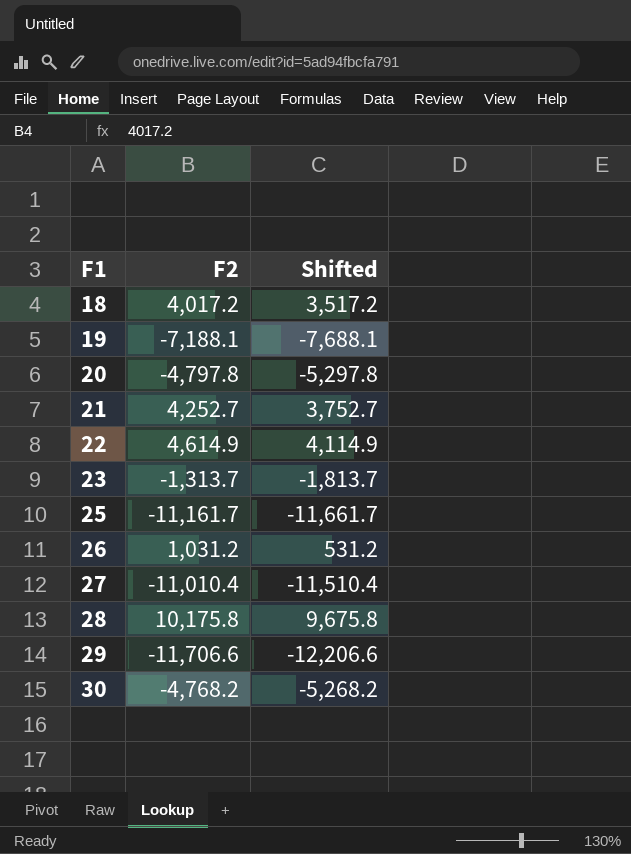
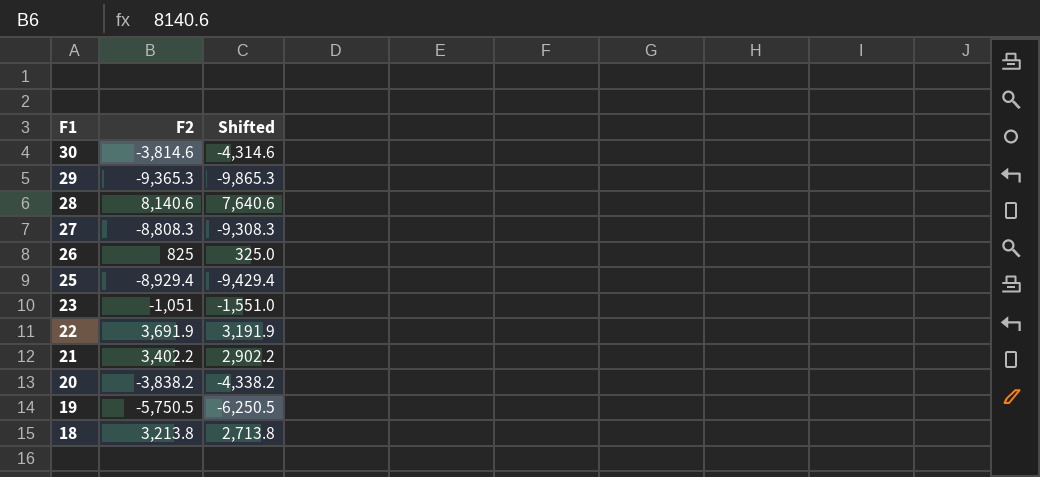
row order: F1 ascending -> F1 descending
30 | F2: -4,768.2 -> -3,814.6
30 | Shifted: -5,268.2 -> -4,314.6
29 | F2: -11,706.6 -> -9,365.3
29 | Shifted: -12,206.6 -> -9,865.3
28 | F2: 10,175.8 -> 8,140.6
28 | Shifted: 9,675.8 -> 7,640.6
27 | F2: -11,010.4 -> -8,808.3
27 | Shifted: -11,510.4 -> -9,308.3
26 | F2: 1,031.2 -> 825
26 | Shifted: 531.2 -> 325.0
25 | F2: -11,161.7 -> -8,929.4
25 | Shifted: -11,661.7 -> -9,429.4
23 | F2: -1,313.7 -> -1,051
23 | Shifted: -1,813.7 -> -1,551.0
22 | F2: 4,614.9 -> 3,691.9
22 | Shifted: 4,114.9 -> 3,191.9
21 | F2: 4,252.7 -> 3,402.2
21 | Shifted: 3,752.7 -> 2,902.2
20 | F2: -4,797.8 -> -3,838.2
20 | Shifted: -5,297.8 -> -4,338.2
19 | F2: -7,188.1 -> -5,750.5
19 | Shifted: -7,688.1 -> -6,250.5
18 | F2: 4,017.2 -> 3,213.8
18 | Shifted: 3,517.2 -> 2,713.8

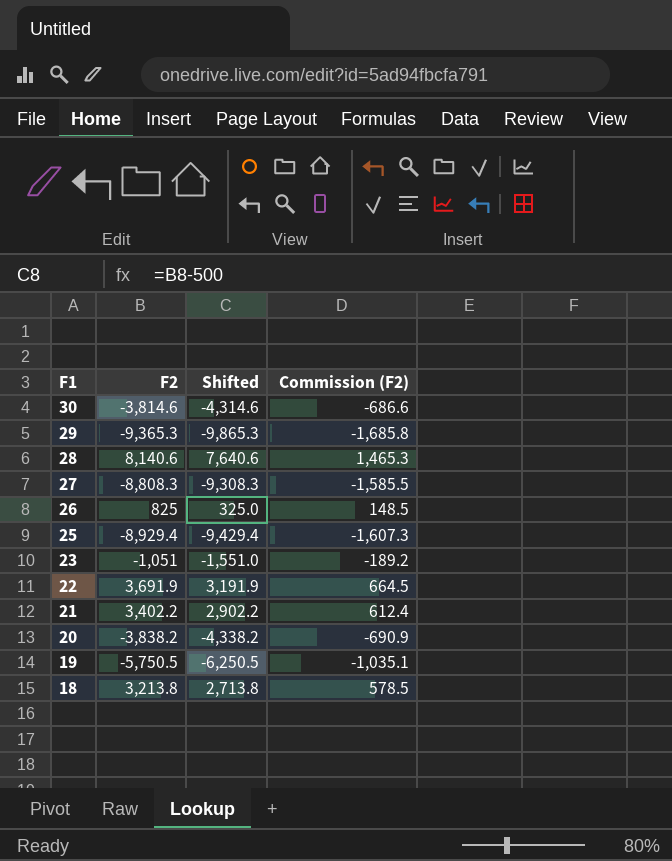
column Commission (F2) | formula: none -> [F2] * 0.18

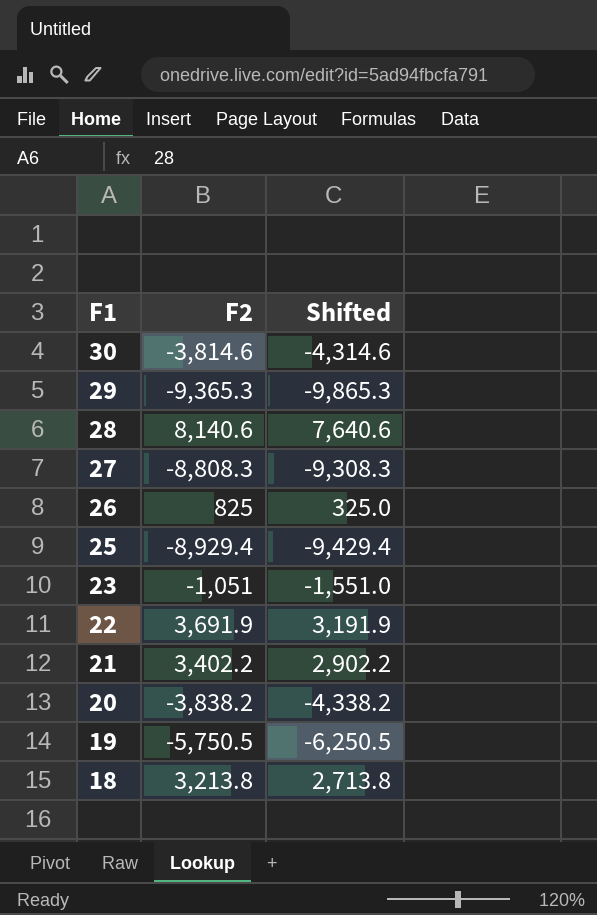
column Commission (F2) | formula: [F2] * 0.18 -> none

